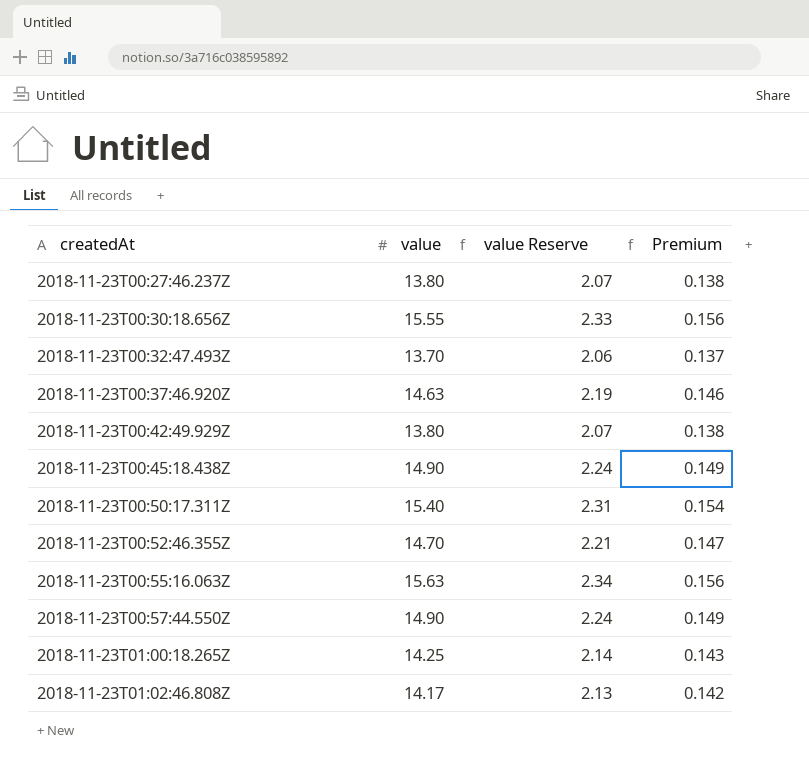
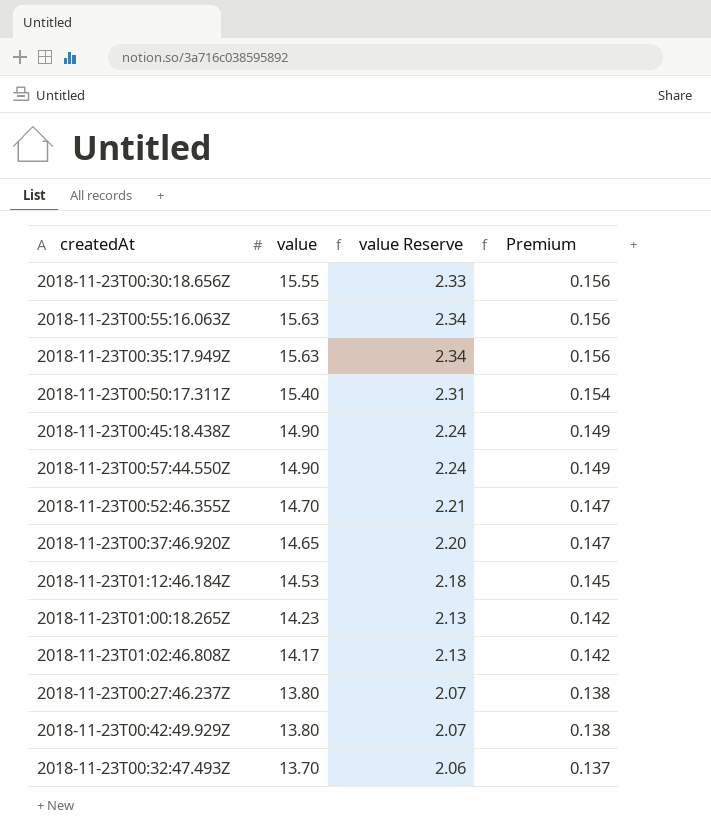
row order: createdAt ascending -> Premium descending
row 2018-11-23T00:35:17.949Z: none -> 15.63 | 2.34 | 0.156
2018-11-23T00:37:46.920Z | value: 14.63 -> 14.65
2018-11-23T00:37:46.920Z | value Reserve: 2.19 -> 2.20
2018-11-23T00:37:46.920Z | Premium: 0.146 -> 0.147
row 2018-11-23T01:12:46.184Z: none -> 14.53 | 2.18 | 0.145
2018-11-23T01:00:18.265Z | value: 14.25 -> 14.23
2018-11-23T01:00:18.265Z | value Reserve: 2.14 -> 2.13
2018-11-23T01:00:18.265Z | Premium: 0.143 -> 0.142

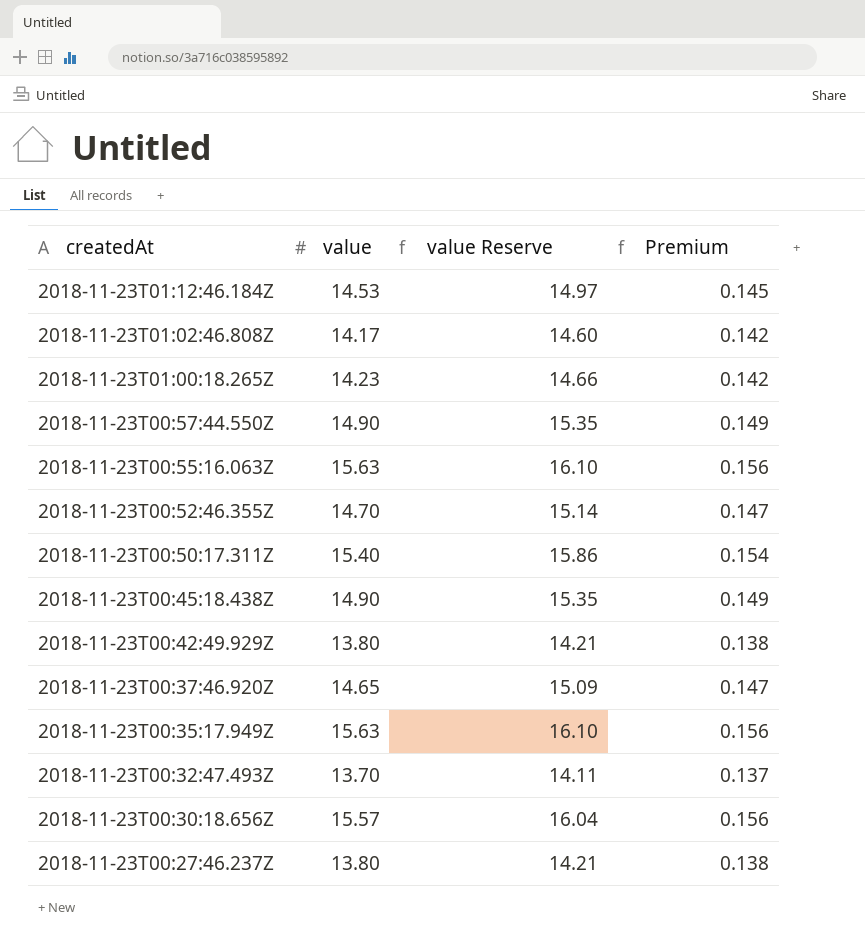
row order: Premium descending -> createdAt descending
column value Reserve | formula: [value] * 0.15 -> [value] * 1.03
2018-11-23T00:30:18.656Z | value: 15.55 -> 15.57

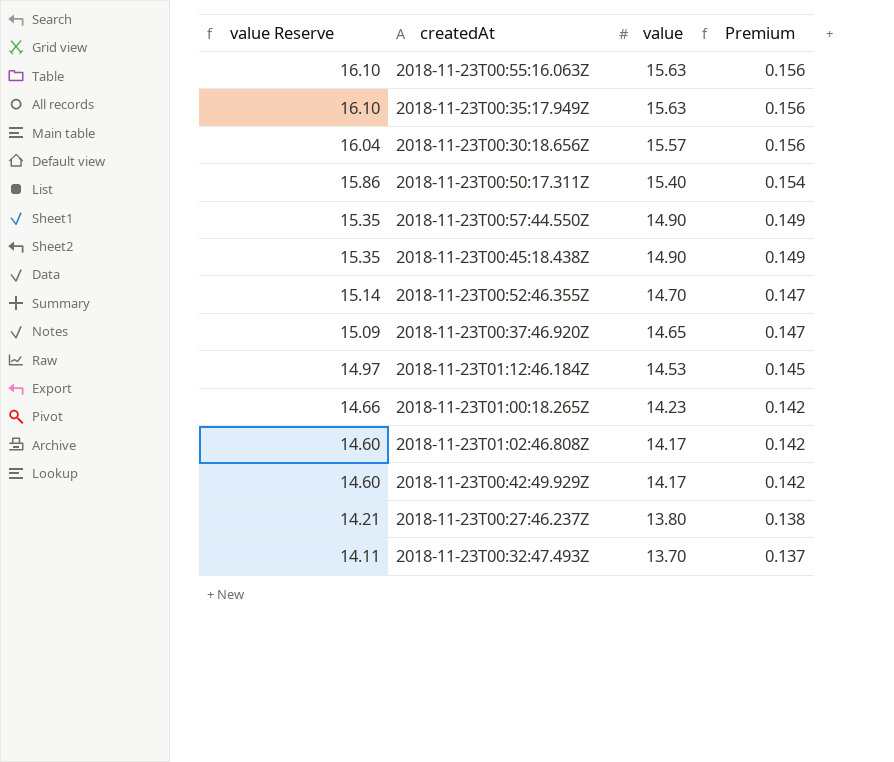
row order: createdAt descending -> value Reserve descending
column value Reserve | position: 3 -> 1
2018-11-23T00:42:49.929Z | value Reserve: 14.21 -> 14.60
2018-11-23T00:42:49.929Z | value: 13.80 -> 14.17
2018-11-23T00:42:49.929Z | Premium: 0.138 -> 0.142

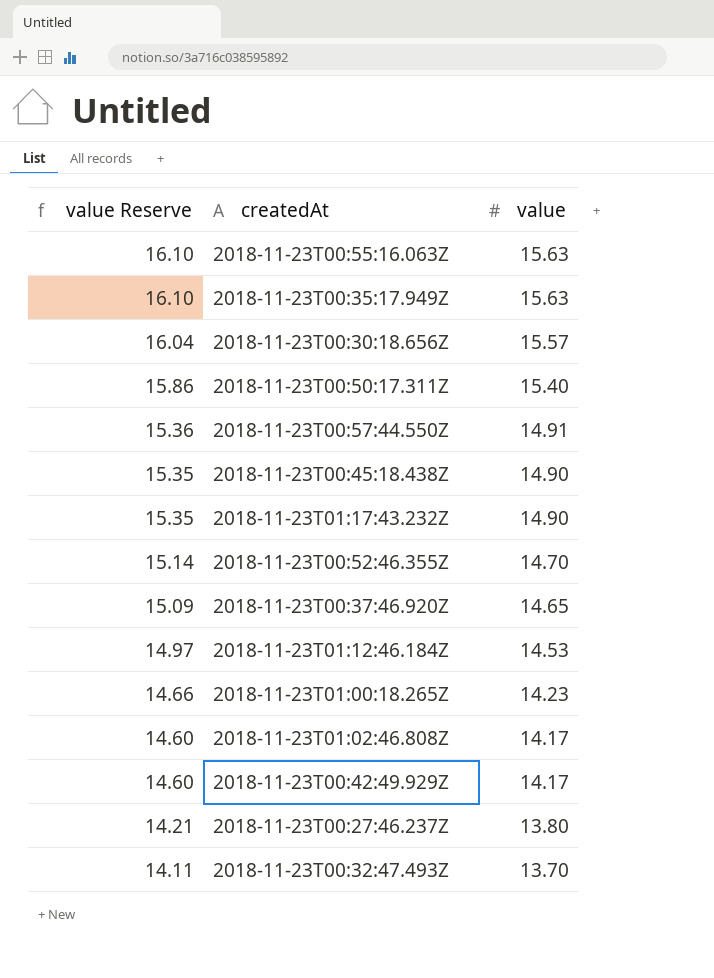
column Premium | formula: [value] * 0.01 -> none
2018-11-23T00:57:44.550Z | value Reserve: 15.35 -> 15.36
2018-11-23T00:57:44.550Z | value: 14.90 -> 14.91
row 2018-11-23T01:17:43.232Z: none -> 15.35 | 14.90

